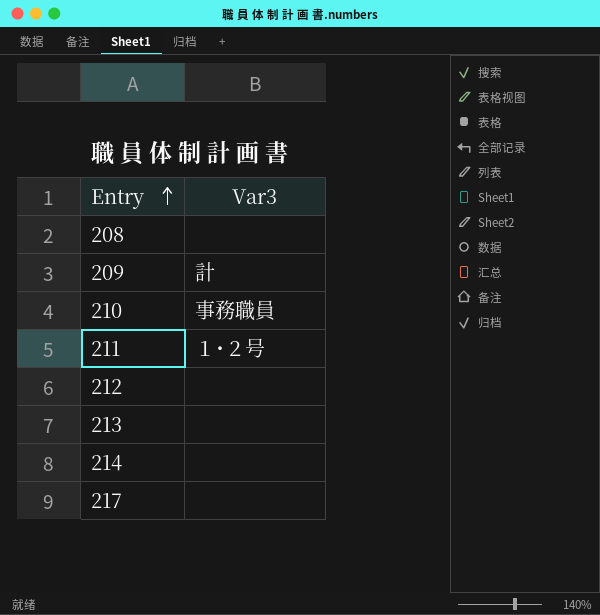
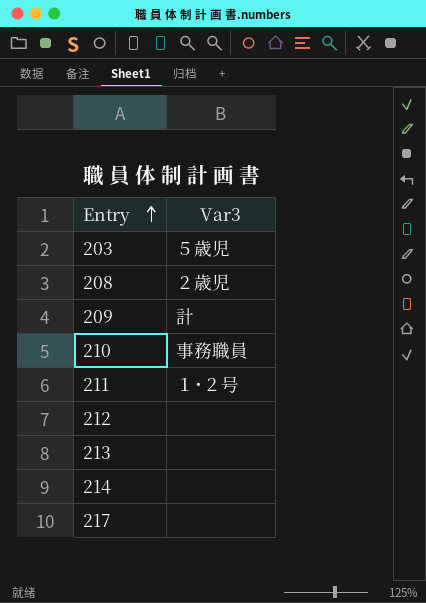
row 203: none -> ５歳児
208 | Var3: none -> ２歳児

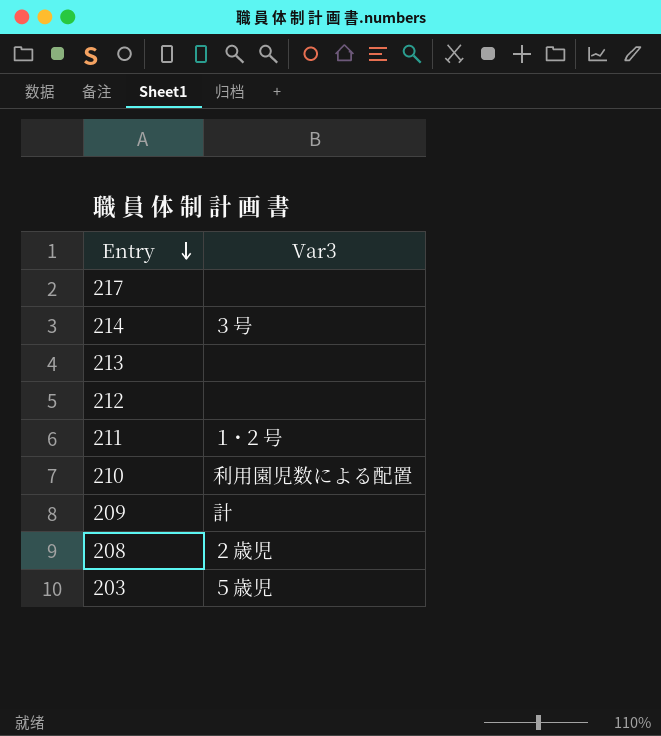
row order: Entry ascending -> Entry descending
214 | Var3: none -> ３号
210 | Var3: 事務職員 -> 利用園児数による配置

